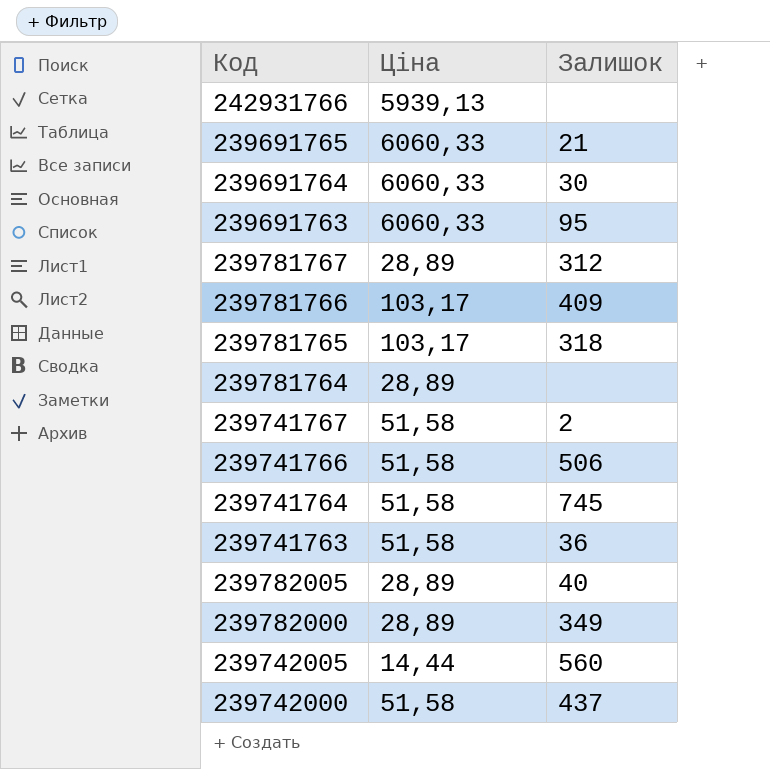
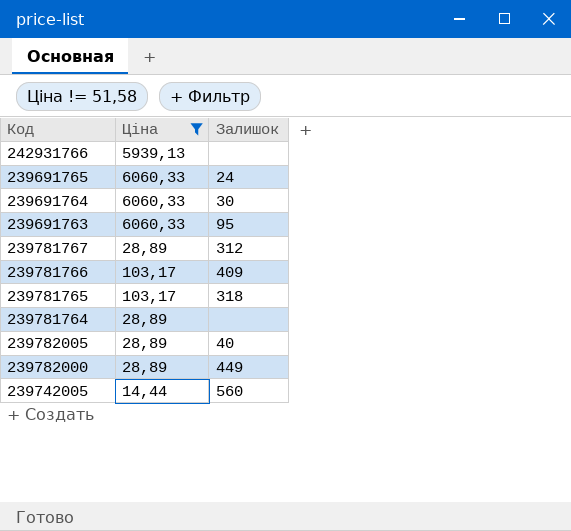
filter: none -> Ціна != 51,58
239691765 | Залишок: 21 -> 24
239782000 | Залишок: 349 -> 449

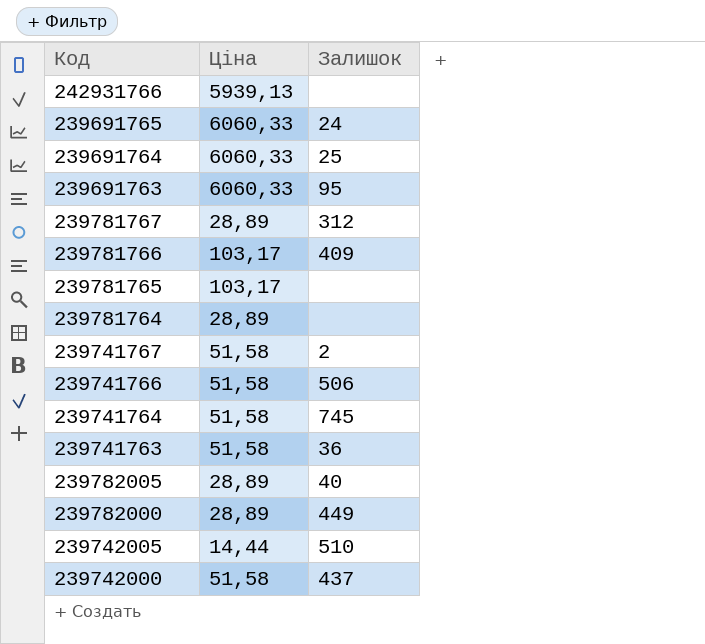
filter: Ціна != 51,58 -> none
239691764 | Залишок: 30 -> 25
239781765 | Залишок: 318 -> none
239742005 | Залишок: 560 -> 510

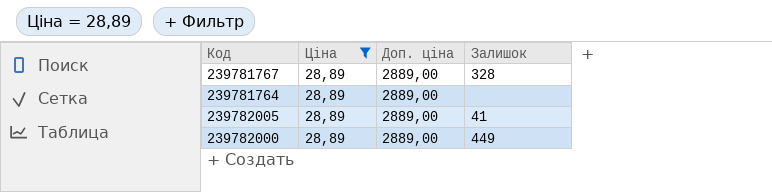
filter: none -> Ціна = 28,89
column Доп. ціна | position: none -> 3
239781767 | Залишок: 312 -> 328
239782005 | Залишок: 40 -> 41

